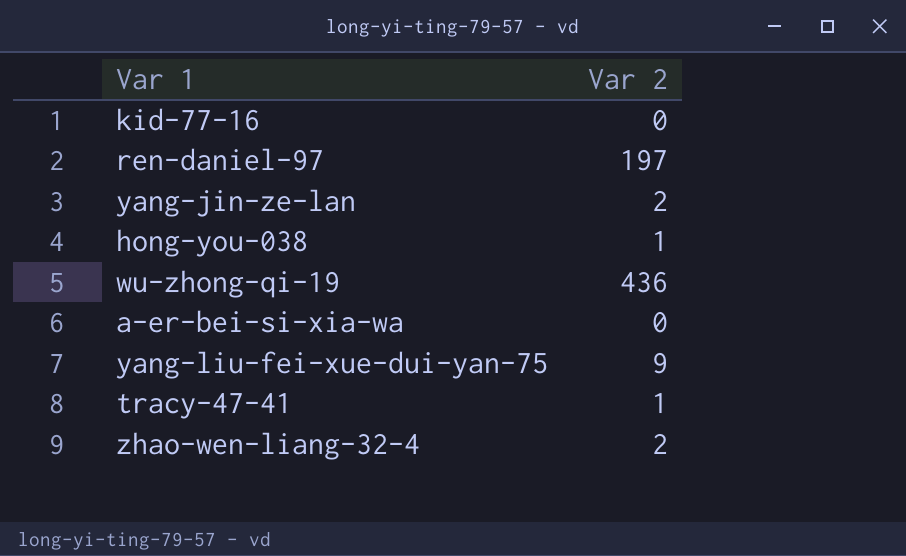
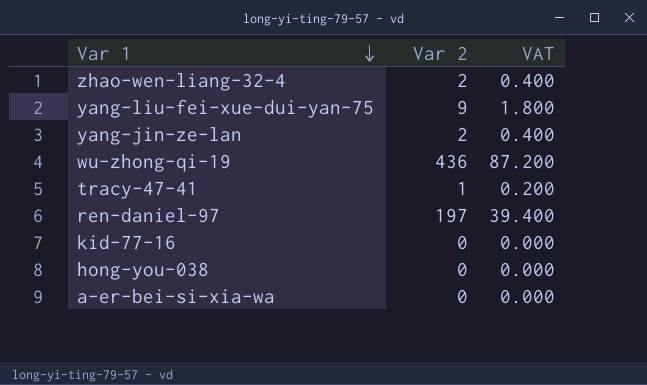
row order: none -> Var 1 descending
column VAT | formula: none -> [Var 2] * 0.2
hong-you-038 | Var 2: 1 -> 0

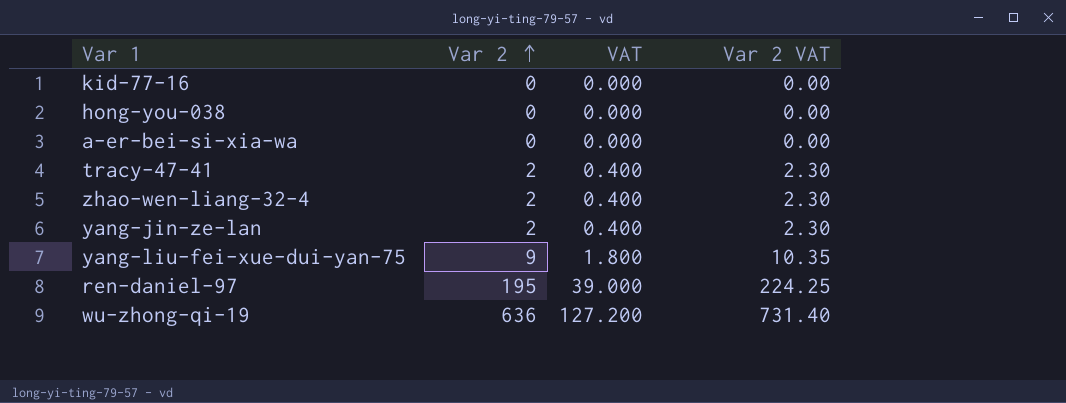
row order: Var 1 descending -> Var 2 ascending
column Var 2 VAT | formula: none -> [Var 2] * 1.15
tracy-47-41 | Var 2: 1 -> 2
tracy-47-41 | VAT: 0.200 -> 0.400
ren-daniel-97 | Var 2: 197 -> 195
ren-daniel-97 | VAT: 39.400 -> 39.000
wu-zhong-qi-19 | Var 2: 436 -> 636
wu-zhong-qi-19 | VAT: 87.200 -> 127.200

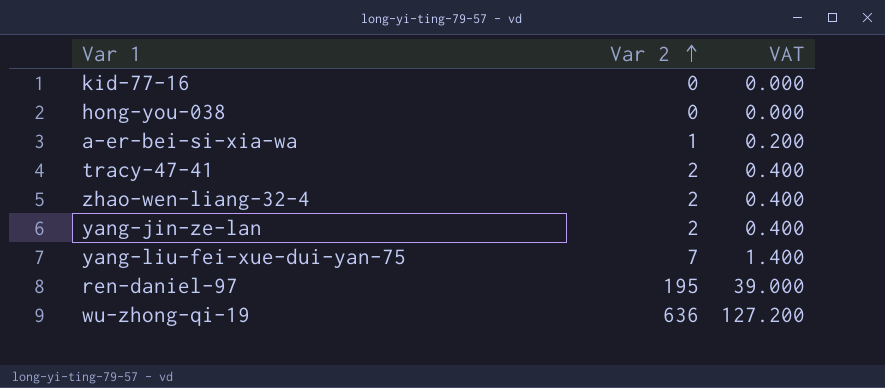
column Var 2 VAT | formula: [Var 2] * 1.15 -> none
a-er-bei-si-xia-wa | Var 2: 0 -> 1
a-er-bei-si-xia-wa | VAT: 0.000 -> 0.200
yang-liu-fei-xue-dui-yan-75 | Var 2: 9 -> 7
yang-liu-fei-xue-dui-yan-75 | VAT: 1.800 -> 1.400

